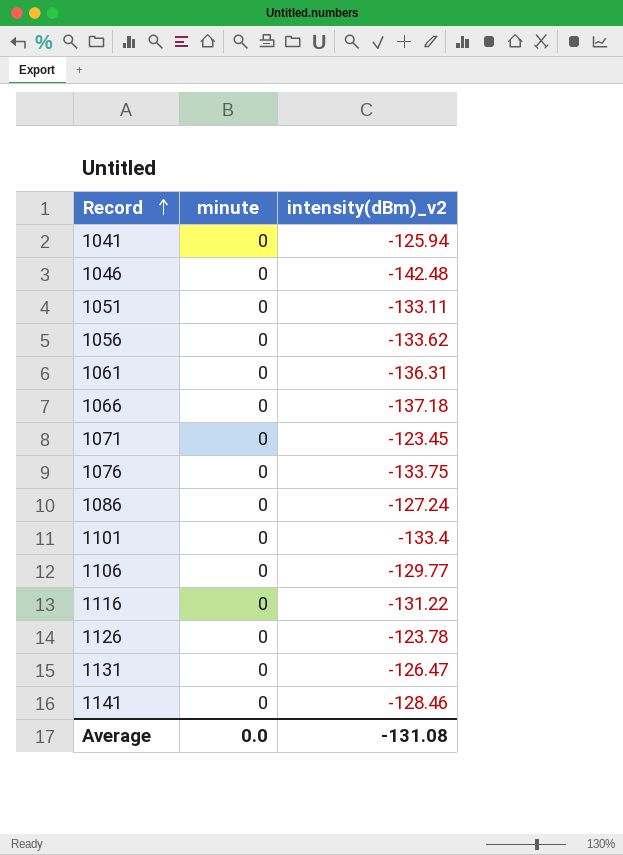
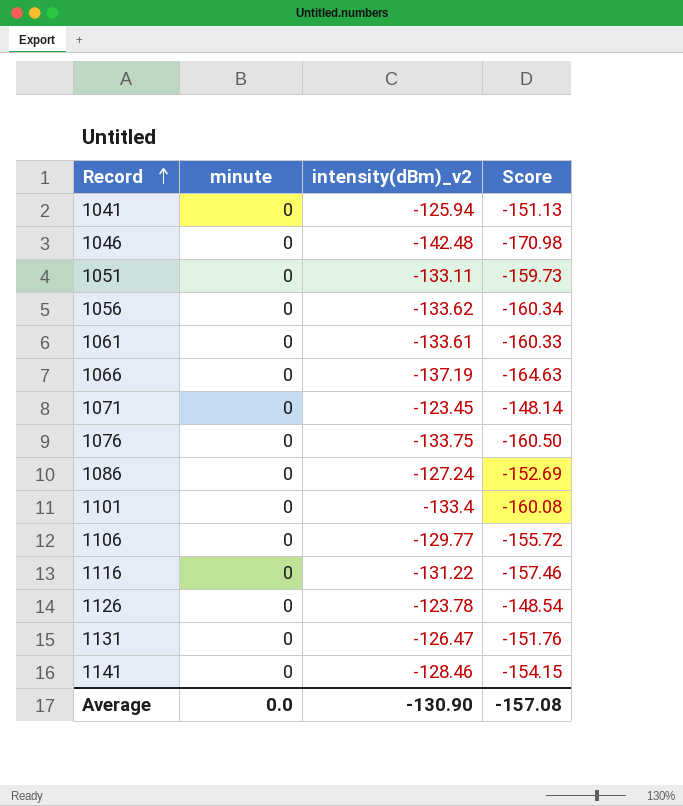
column Score | formula: none -> [intensity(dBm)_v2] * 1.2
1061 | intensity(dBm)_v2: -136.31 -> -133.61
1066 | intensity(dBm)_v2: -137.18 -> -137.19
Average | intensity(dBm)_v2: -131.08 -> -130.90

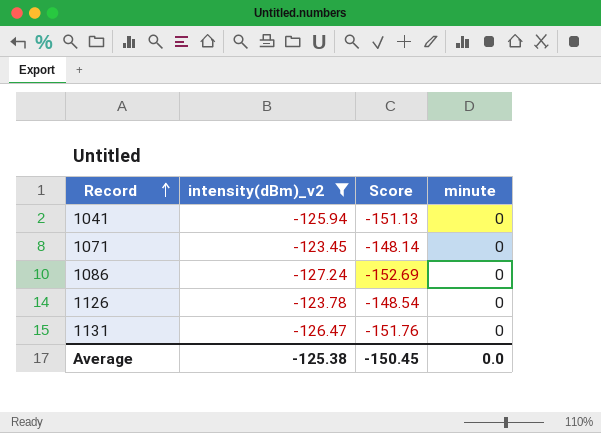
filter: none -> intensity(dBm)_v2 >= -127.24
column minute | position: 2 -> 4
Average | intensity(dBm)_v2: -130.90 -> -125.38
Average | Score: -157.08 -> -150.45

